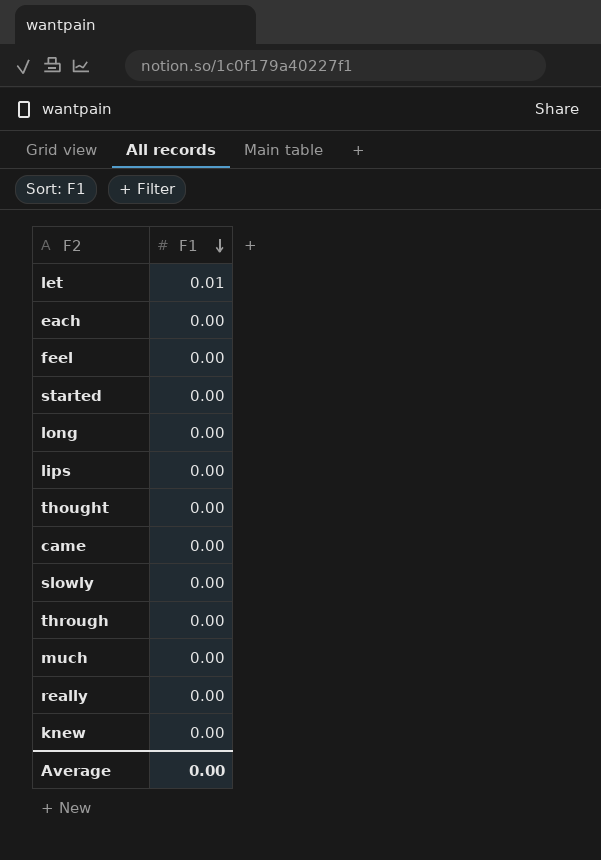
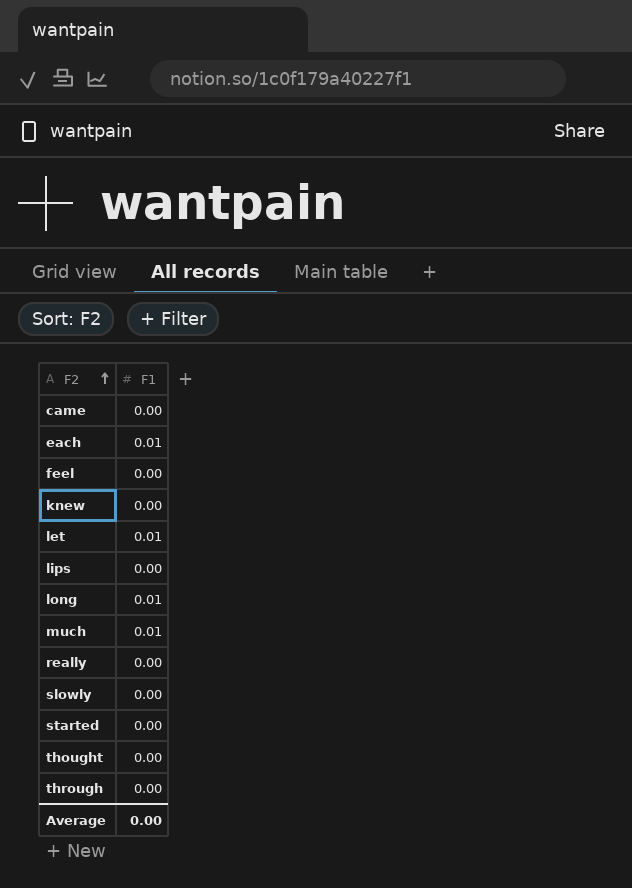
row order: F1 descending -> F2 ascending
each | F1: 0.00 -> 0.01
long | F1: 0.00 -> 0.01
much | F1: 0.00 -> 0.01

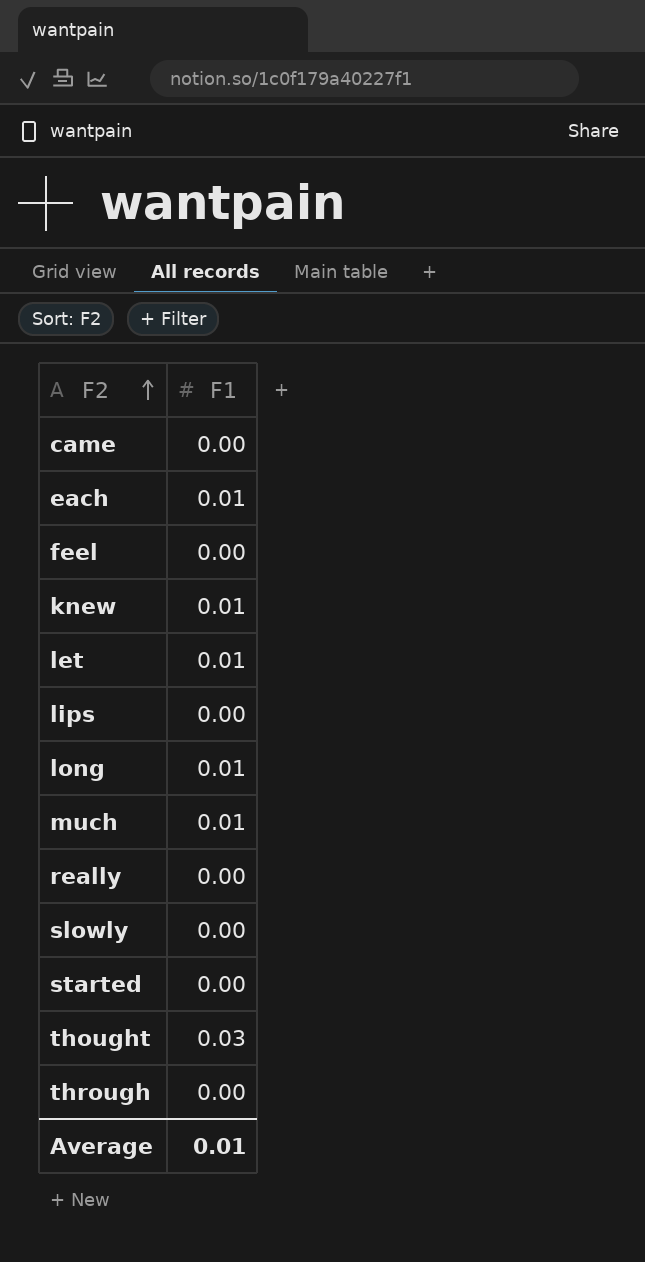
knew | F1: 0.00 -> 0.01
thought | F1: 0.00 -> 0.03
Average | F1: 0.00 -> 0.01

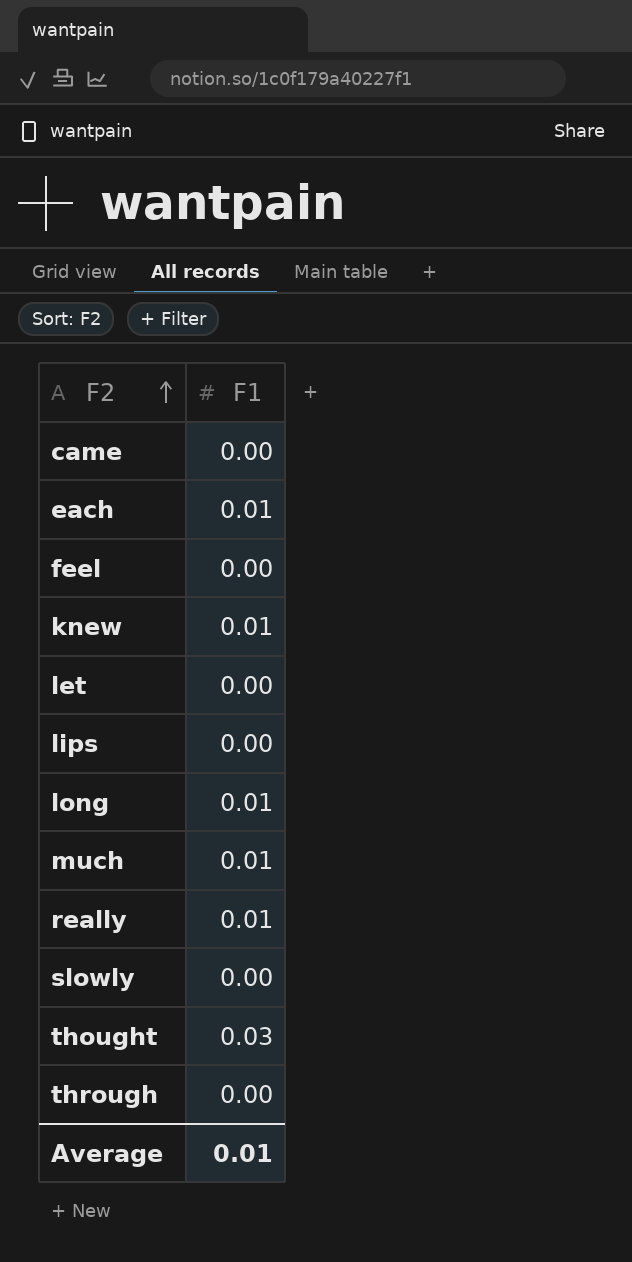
row started: 0.00 -> none
let | F1: 0.01 -> 0.00
really | F1: 0.00 -> 0.01

